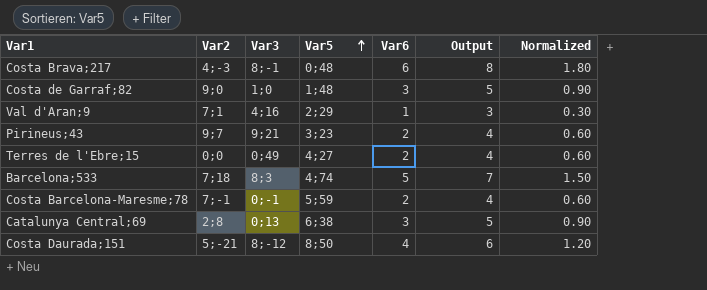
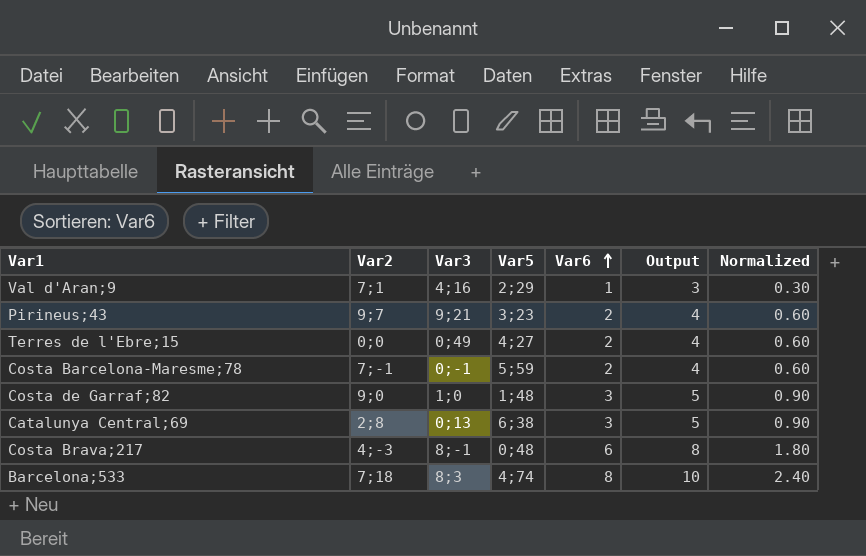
row order: Var5 ascending -> Var6 ascending
row Costa Daurada;151: 5;-21 | 8;-12 | 8;50 | 4 | 6 | 1.20 -> none
Barcelona;533 | Var6: 5 -> 8
Barcelona;533 | Output: 7 -> 10
Barcelona;533 | Normalized: 1.50 -> 2.40

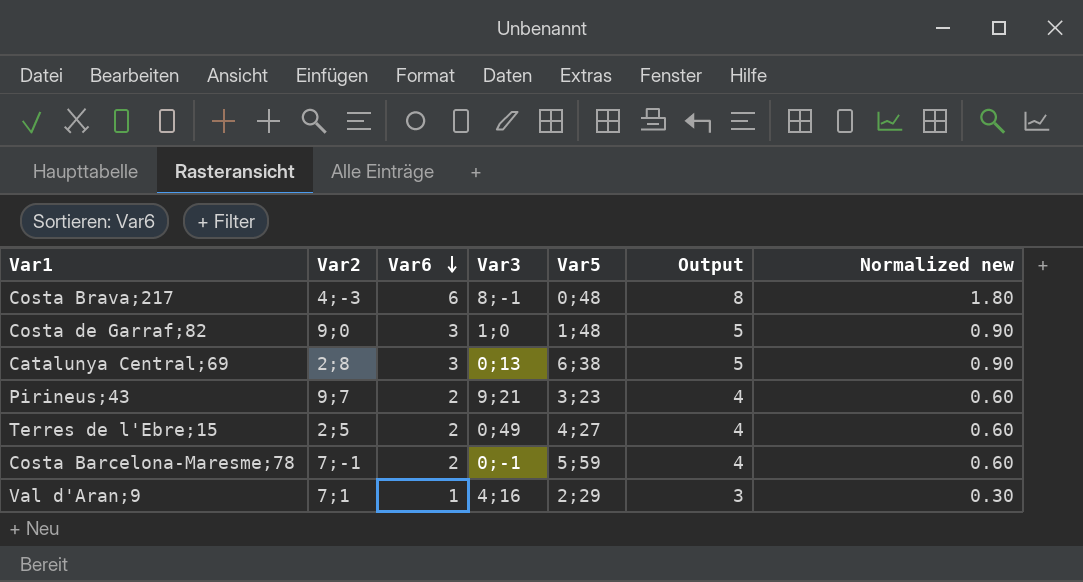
row order: Var6 ascending -> Var6 descending
column Var6 | position: 5 -> 3
column name: Normalized -> Normalized new
row Barcelona;533: 7;18 | 8;3 | 4;74 | 8 | 10 | 2.40 -> none
Terres de l'Ebre;15 | Var2: 0;0 -> 2;5

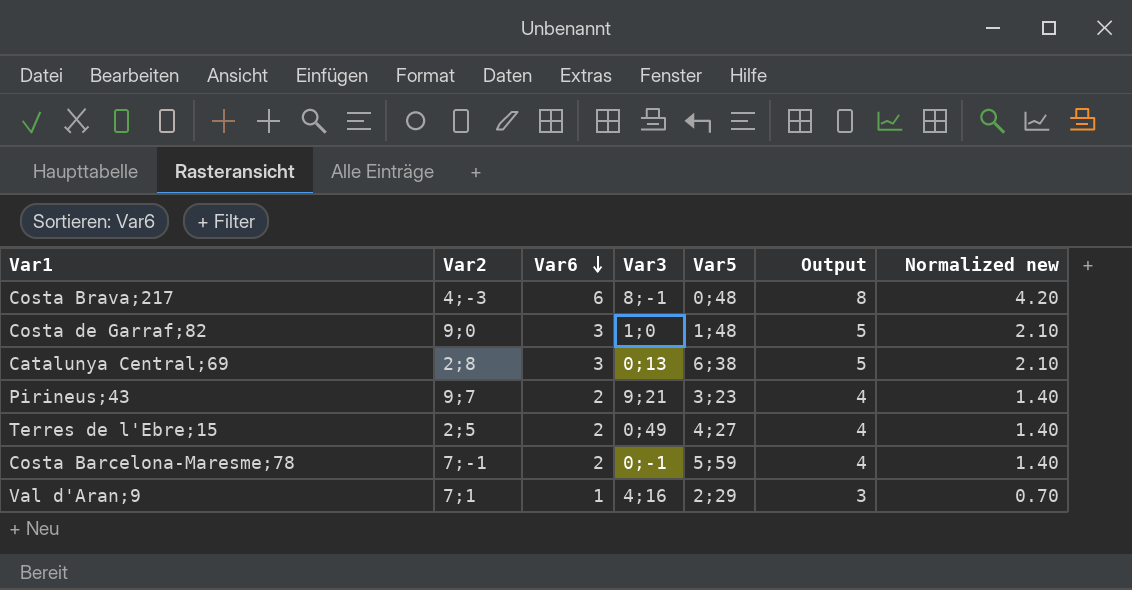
column Normalized new | formula: [Var6] * 0.3 -> [Var6] * 0.7

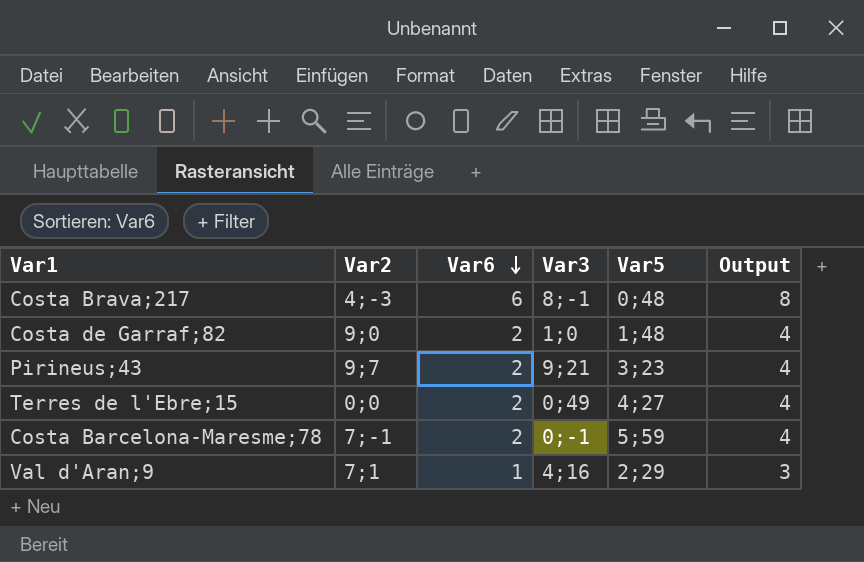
column Normalized new | formula: [Var6] * 0.7 -> none
row Catalunya Central;69: 2;8 | 3 | 0;13 | 6;38 | 5 | 2.10 -> none
Costa de Garraf;82 | Var6: 3 -> 2
Costa de Garraf;82 | Output: 5 -> 4
Terres de l'Ebre;15 | Var2: 2;5 -> 0;0

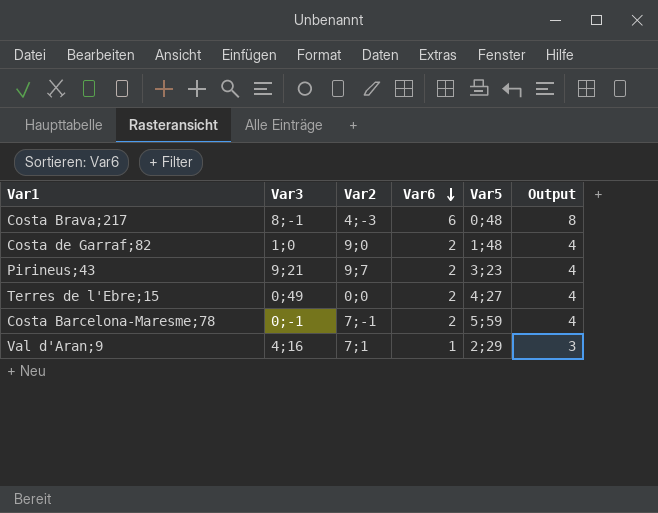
column Var3 | position: 4 -> 2

